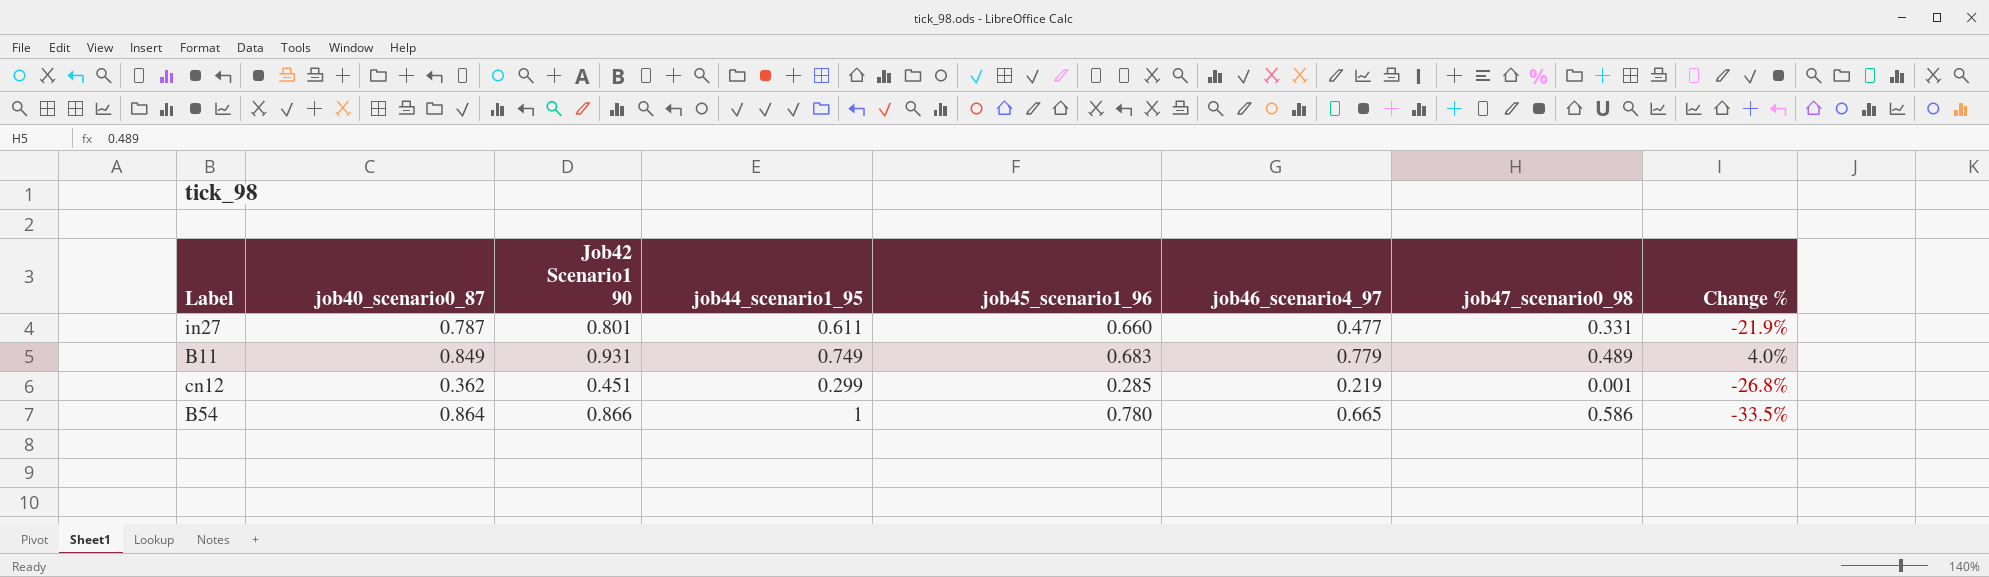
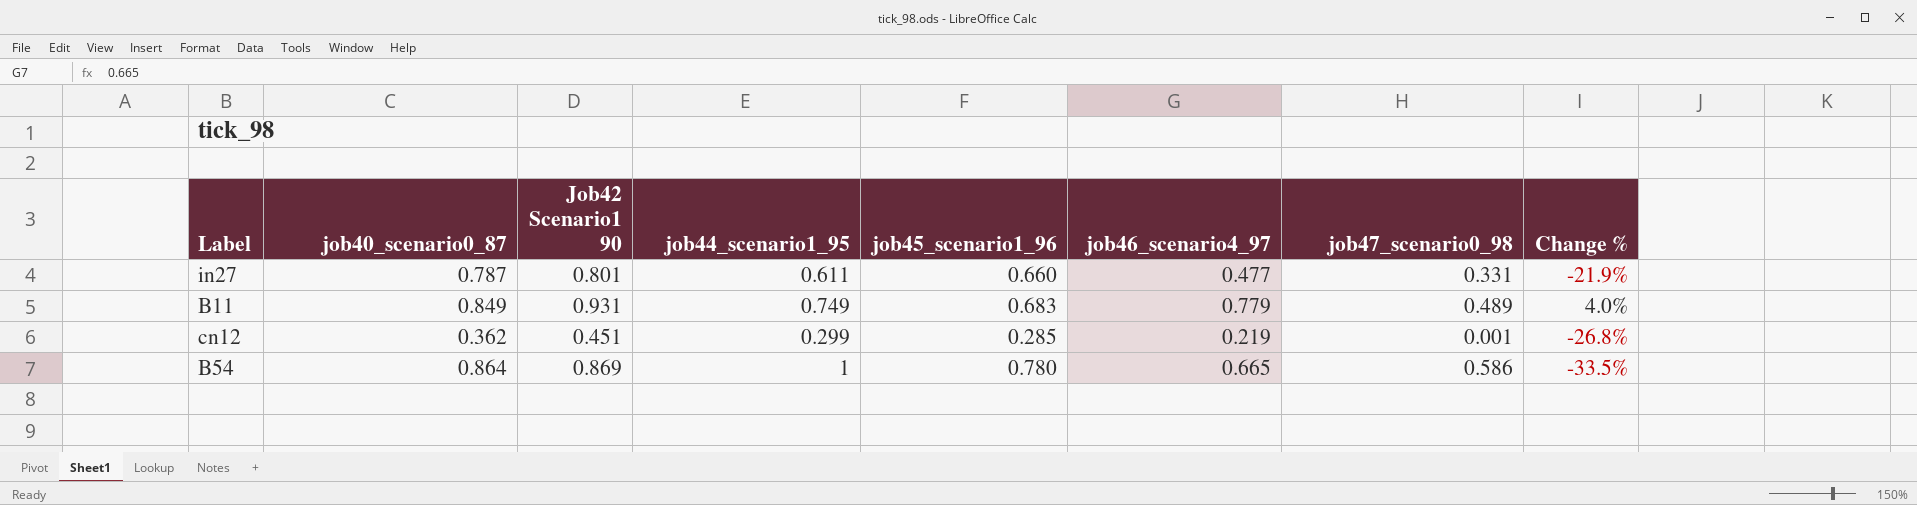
B54 | Job42 Scenario1 90: 0.866 -> 0.869

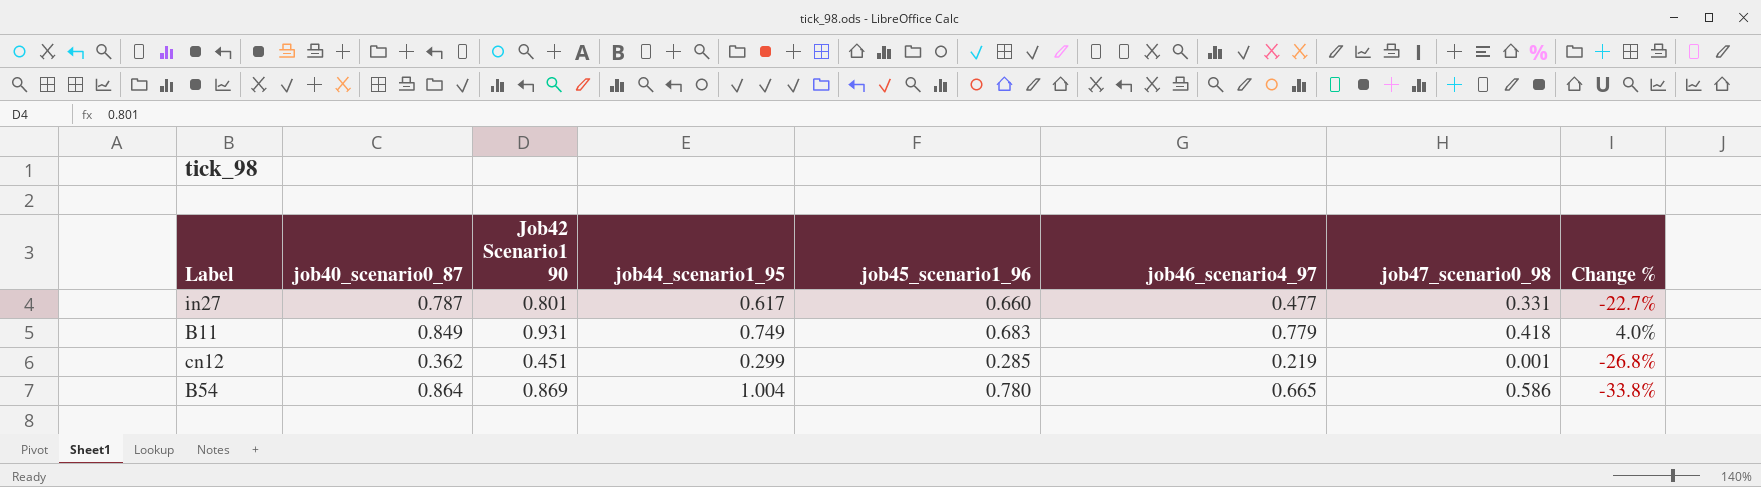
in27 | job44_scenario1_95: 0.611 -> 0.617
in27 | Change %: -21.9% -> -22.7%
B11 | job47_scenario0_98: 0.489 -> 0.418
B54 | job44_scenario1_95: 1 -> 1.004
B54 | Change %: -33.5% -> -33.8%

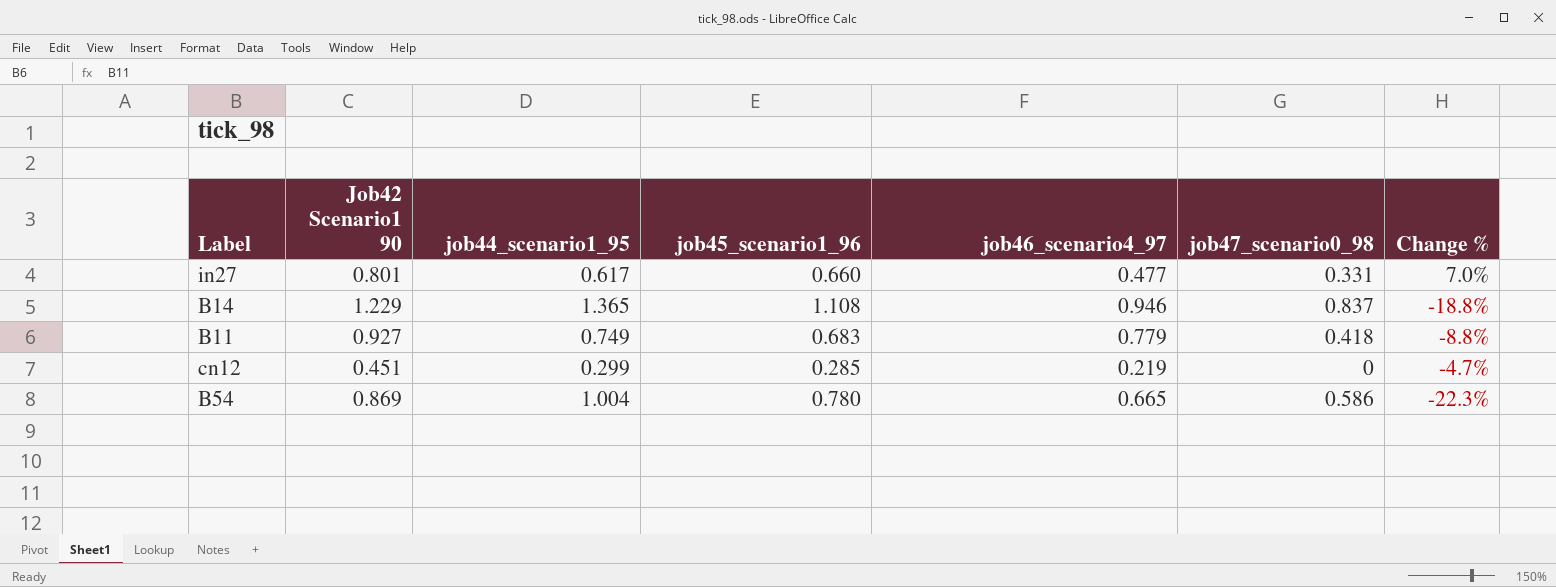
column job40_scenario0_87 | position: 2 -> none
column Change % | formula: ([job46_scenario4_97] - [job44_scenario1_95]) / [job44_scenario1_95] -> ([job45_scenario1_96] - [job44_scenario1_95]) / [job44_scenario1_95]
row B14: none -> 1.229 | 1.365 | 1.108 | 0.946 | 0.837 | -18.8%
B11 | Job42 Scenario1 90: 0.931 -> 0.927
cn12 | job47_scenario0_98: 0.001 -> 0

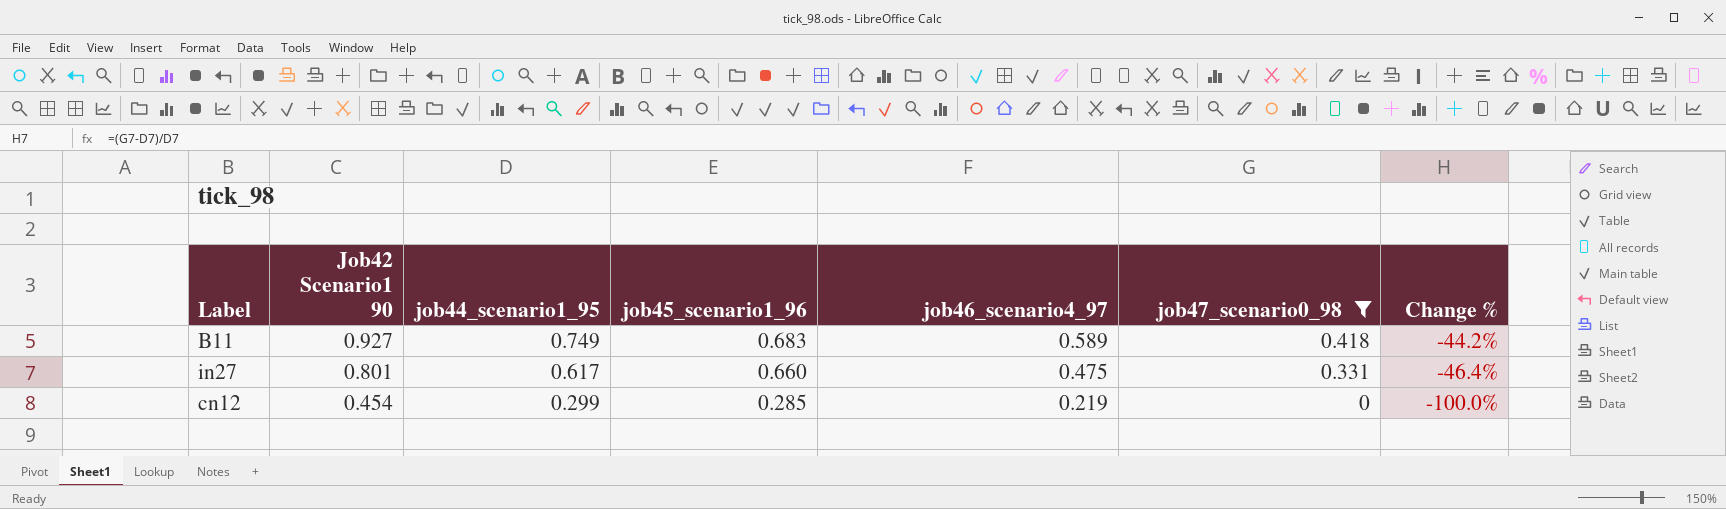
filter: none -> job47_scenario0_98 <= 0.418
row order: none -> Job42 Scenario1 90 descending
column Change % | formula: ([job45_scenario1_96] - [job44_scenario1_95]) / [job44_scenario1_95] -> ([job47_scenario0_98] - [job44_scenario1_95]) / [job44_scenario1_95]
B11 | job46_scenario4_97: 0.779 -> 0.589
in27 | job46_scenario4_97: 0.477 -> 0.475
cn12 | Job42 Scenario1 90: 0.451 -> 0.454

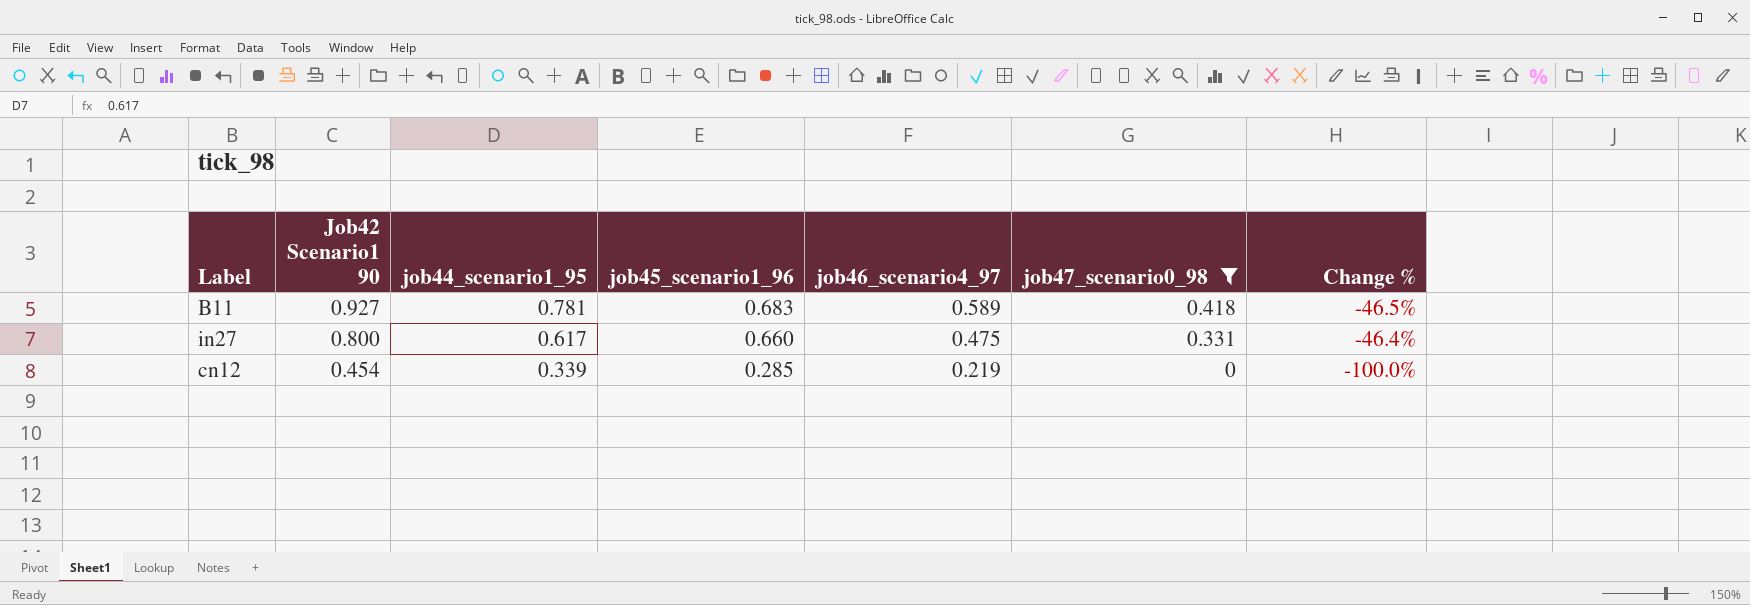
B11 | job44_scenario1_95: 0.749 -> 0.781
B11 | Change %: -44.2% -> -46.5%
in27 | Job42 Scenario1 90: 0.801 -> 0.800
cn12 | job44_scenario1_95: 0.299 -> 0.339

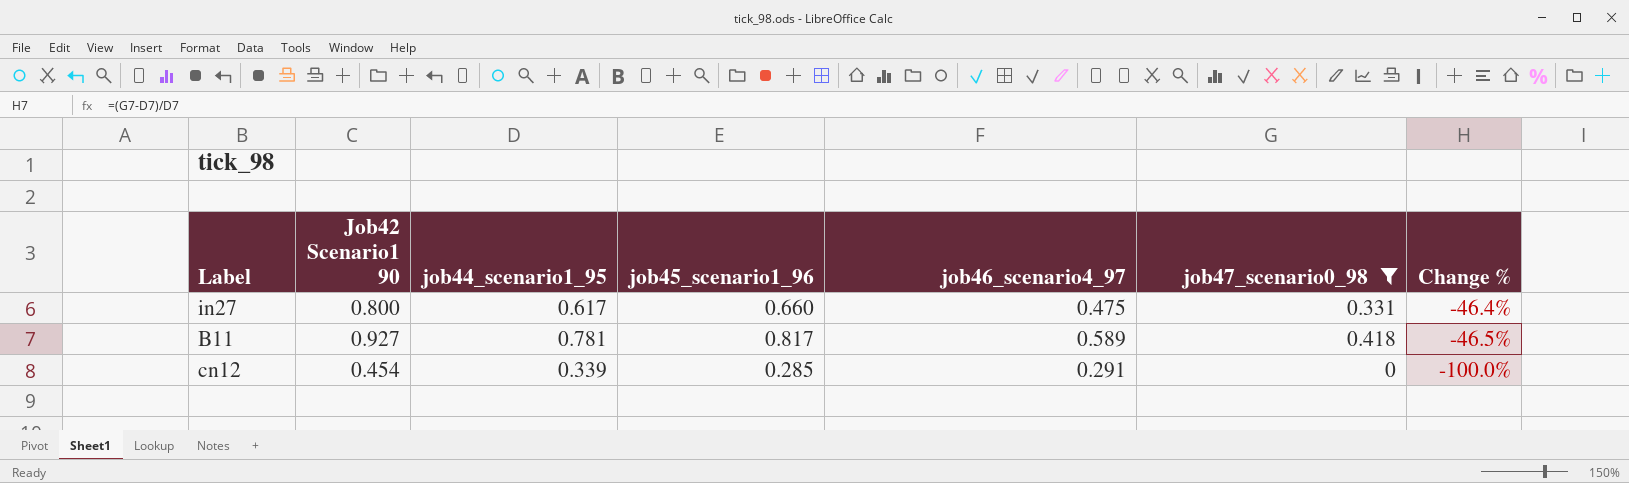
row order: Job42 Scenario1 90 descending -> Change % descending
B11 | job45_scenario1_96: 0.683 -> 0.817
cn12 | job46_scenario4_97: 0.219 -> 0.291

